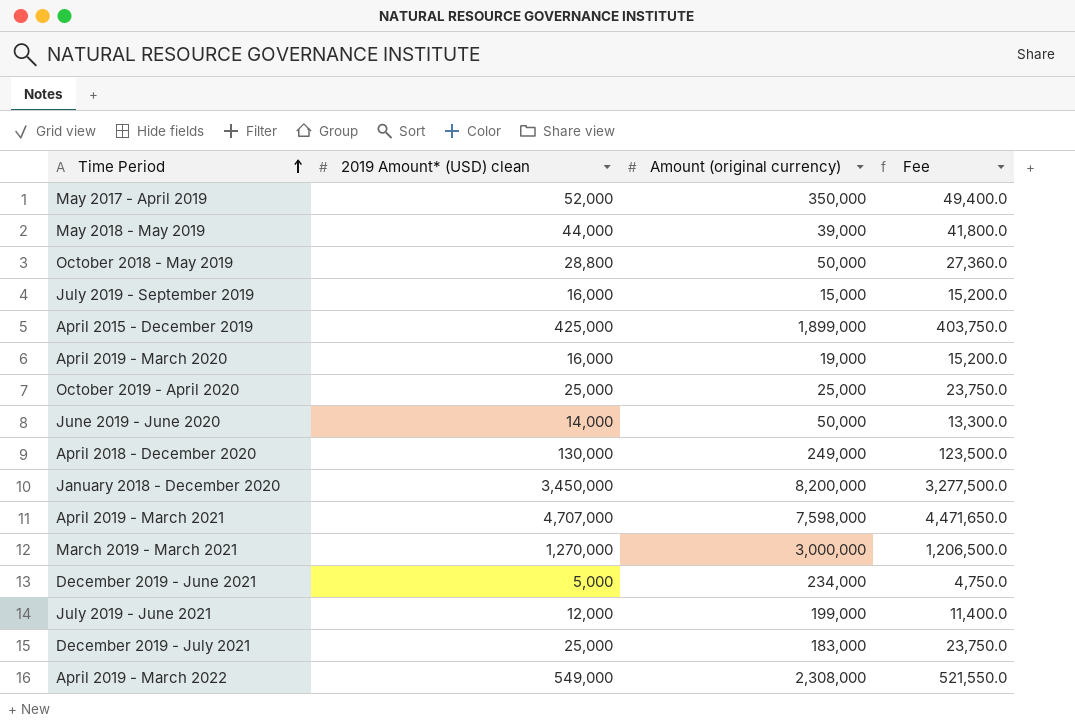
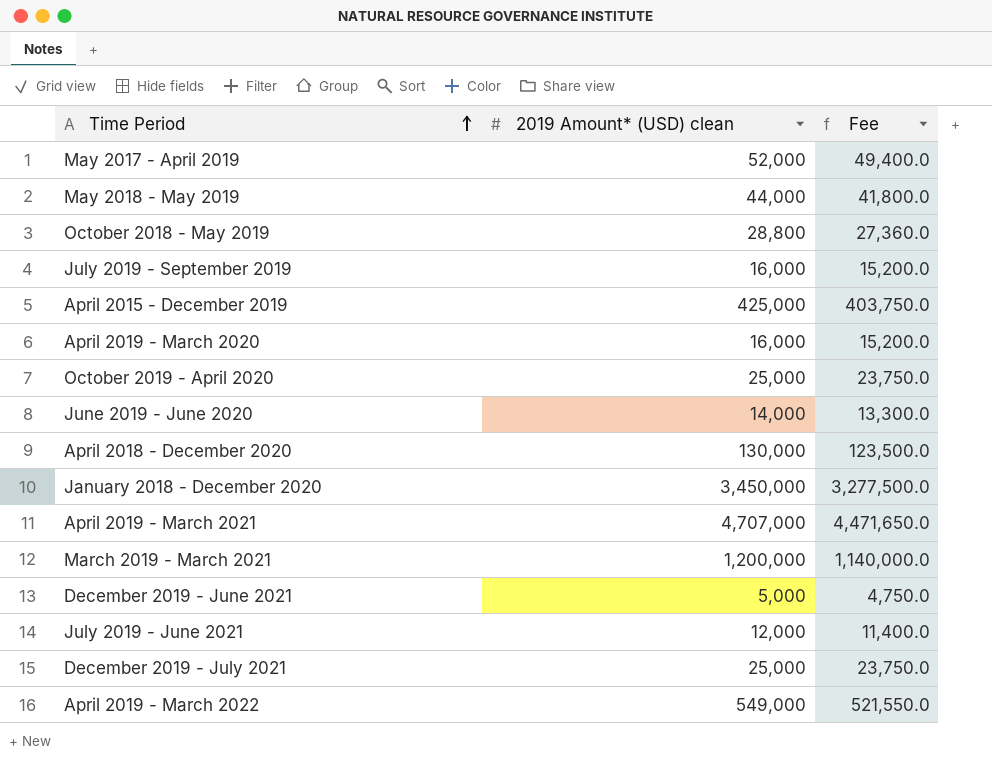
column Amount (original currency) | position: 3 -> none
March 2019 - March 2021 | 2019 Amount* (USD) clean: 1,270,000 -> 1,200,000
March 2019 - March 2021 | Fee: 1,206,500.0 -> 1,140,000.0

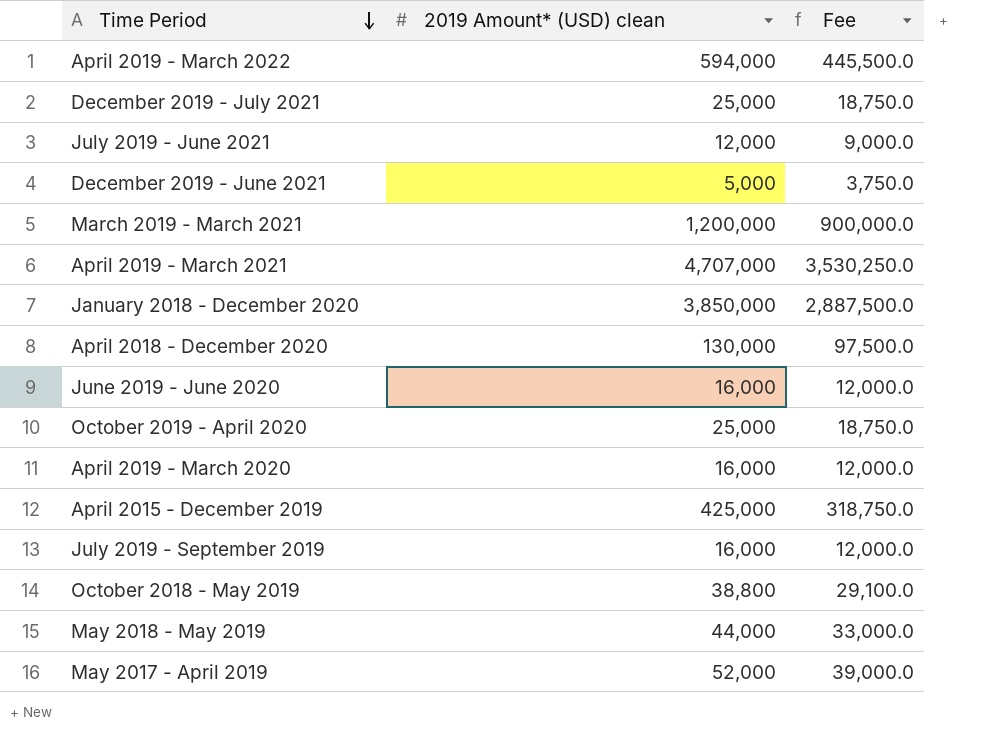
row order: Time Period ascending -> Time Period descending
column Fee | formula: [2019 Amount* (USD) clean] * 0.95 -> [2019 Amount* (USD) clean] * 0.75
April 2019 - March 2022 | 2019 Amount* (USD) clean: 549,000 -> 594,000
January 2018 - December 2020 | 2019 Amount* (USD) clean: 3,450,000 -> 3,850,000
June 2019 - June 2020 | 2019 Amount* (USD) clean: 14,000 -> 16,000
October 2018 - May 2019 | 2019 Amount* (USD) clean: 28,800 -> 38,800

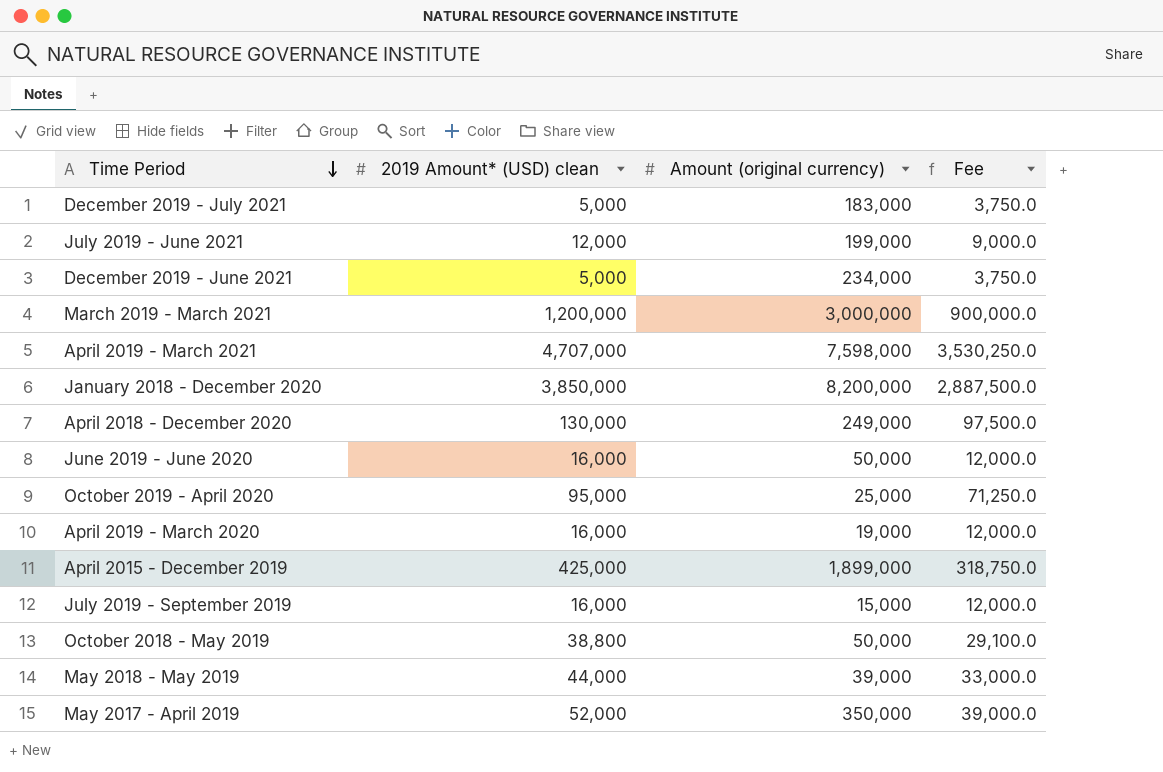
column Amount (original currency) | position: none -> 3
row April 2019 - March 2022: 594,000 | 445,500.0 -> none
December 2019 - July 2021 | 2019 Amount* (USD) clean: 25,000 -> 5,000
December 2019 - July 2021 | Fee: 18,750.0 -> 3,750.0
October 2019 - April 2020 | 2019 Amount* (USD) clean: 25,000 -> 95,000
October 2019 - April 2020 | Fee: 18,750.0 -> 71,250.0

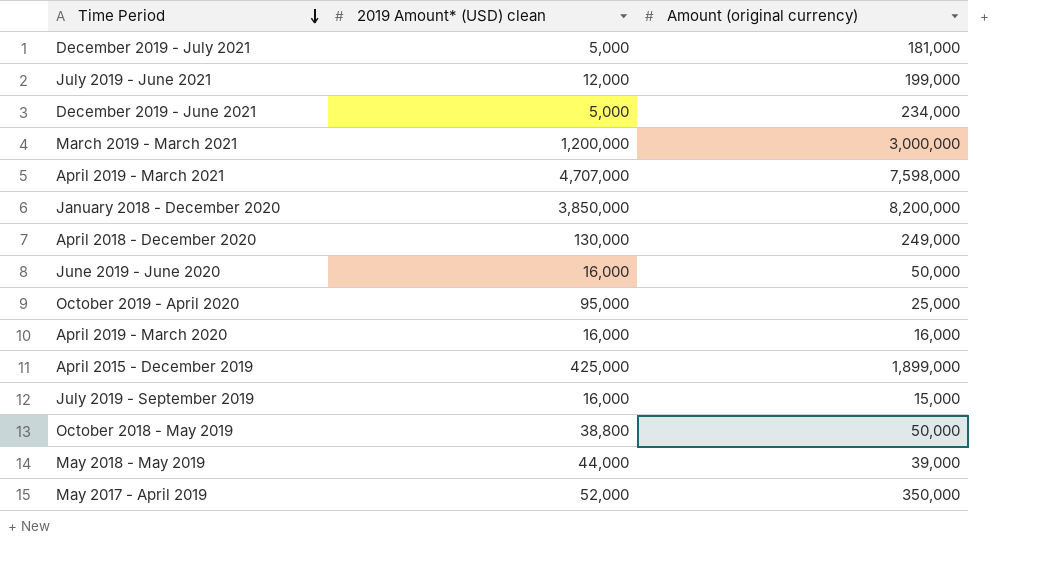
column Fee | formula: [2019 Amount* (USD) clean] * 0.75 -> none
December 2019 - July 2021 | Amount (original currency): 183,000 -> 181,000
April 2019 - March 2020 | Amount (original currency): 19,000 -> 16,000

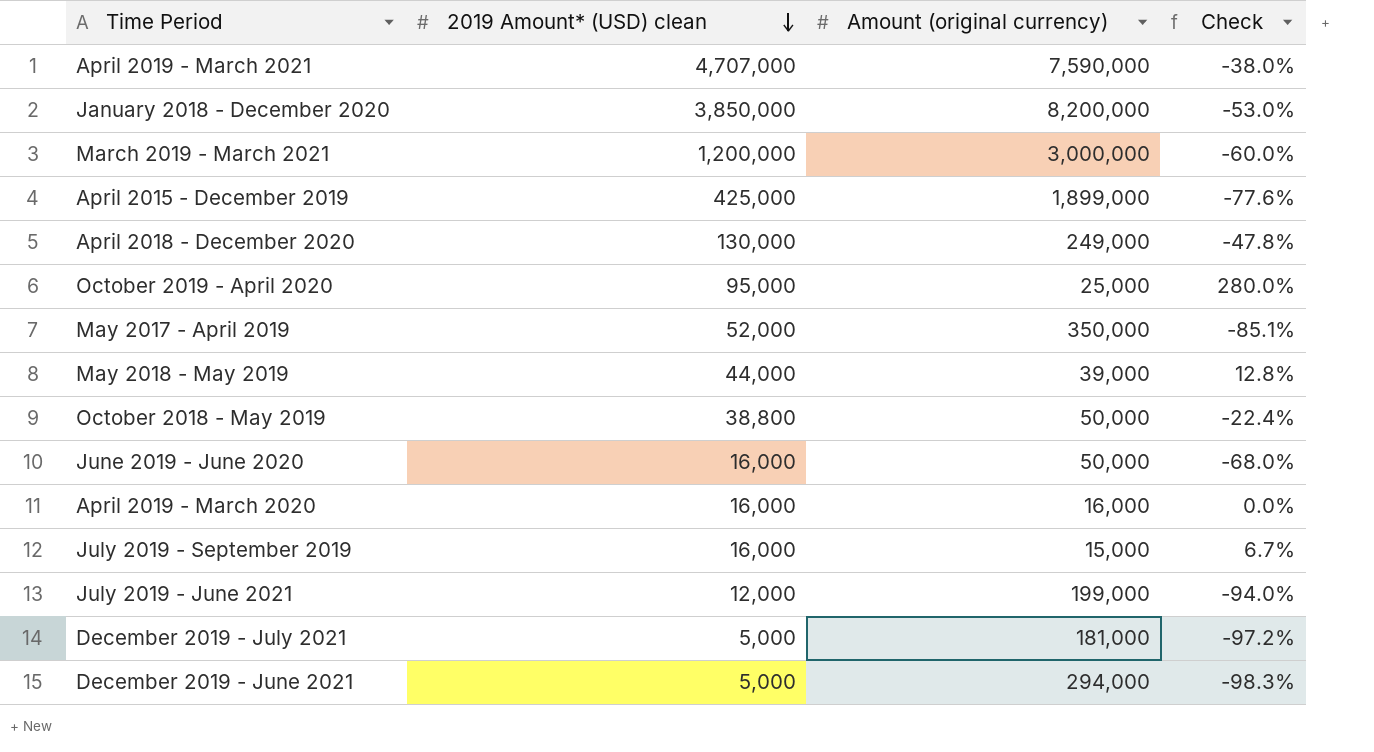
row order: Time Period descending -> 2019 Amount* (USD) clean descending
column Check | formula: none -> ([2019 Amount* (USD) clean] - [Amount (original currency)]) / [Amount (original currency)]
April 2019 - March 2021 | Amount (original currency): 7,598,000 -> 7,590,000
December 2019 - June 2021 | Amount (original currency): 234,000 -> 294,000

